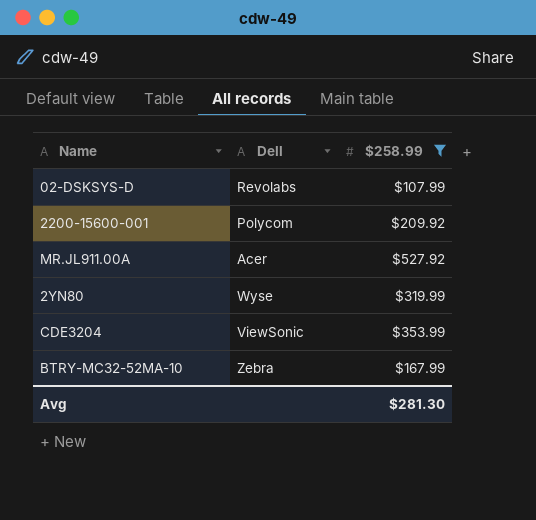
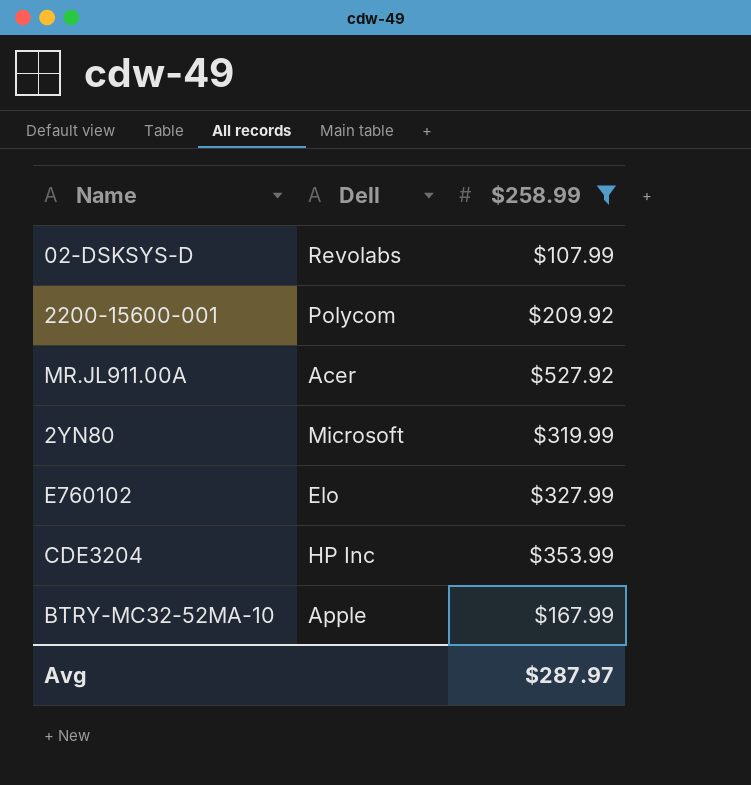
2YN80 | Dell: Wyse -> Microsoft
row E760102: none -> Elo | $327.99
CDE3204 | Dell: ViewSonic -> HP Inc
BTRY-MC32-52MA-10 | Dell: Zebra -> Apple
Avg | $258.99: $281.30 -> $287.97

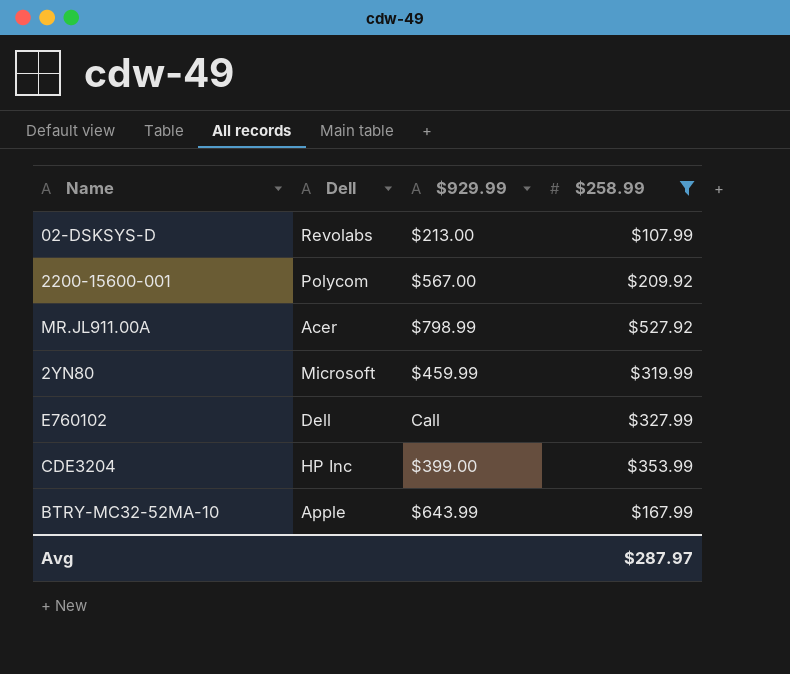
column $929.99 | position: none -> 3
E760102 | Dell: Elo -> Dell

